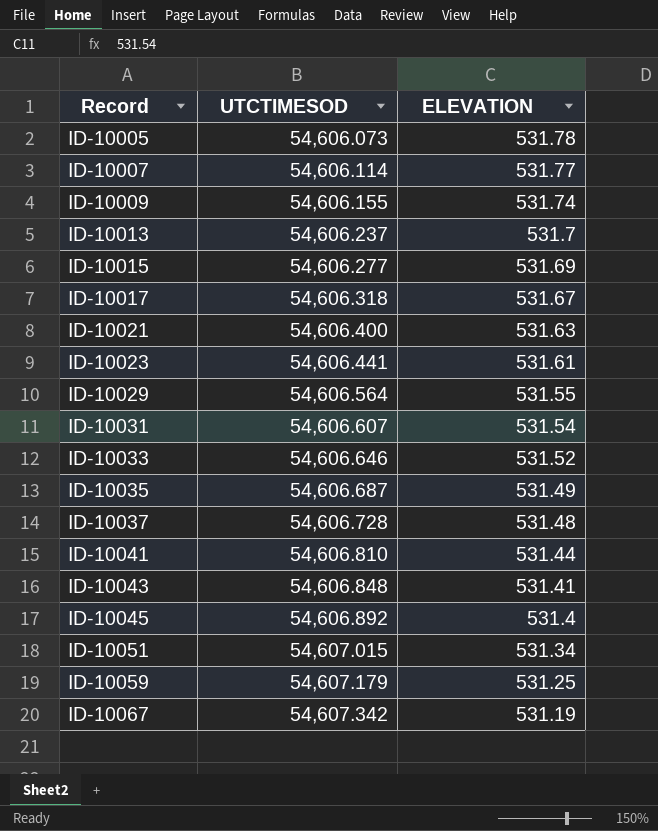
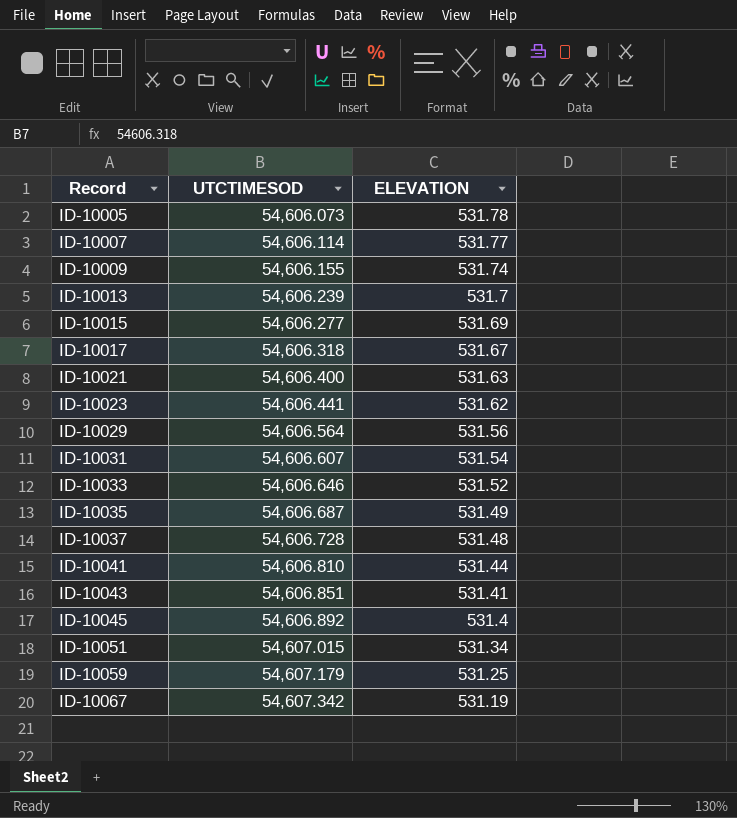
ID-10013 | UTCTIMESOD: 54,606.237 -> 54,606.239
ID-10023 | ELEVATION: 531.61 -> 531.62
ID-10029 | ELEVATION: 531.55 -> 531.56
ID-10043 | UTCTIMESOD: 54,606.848 -> 54,606.851

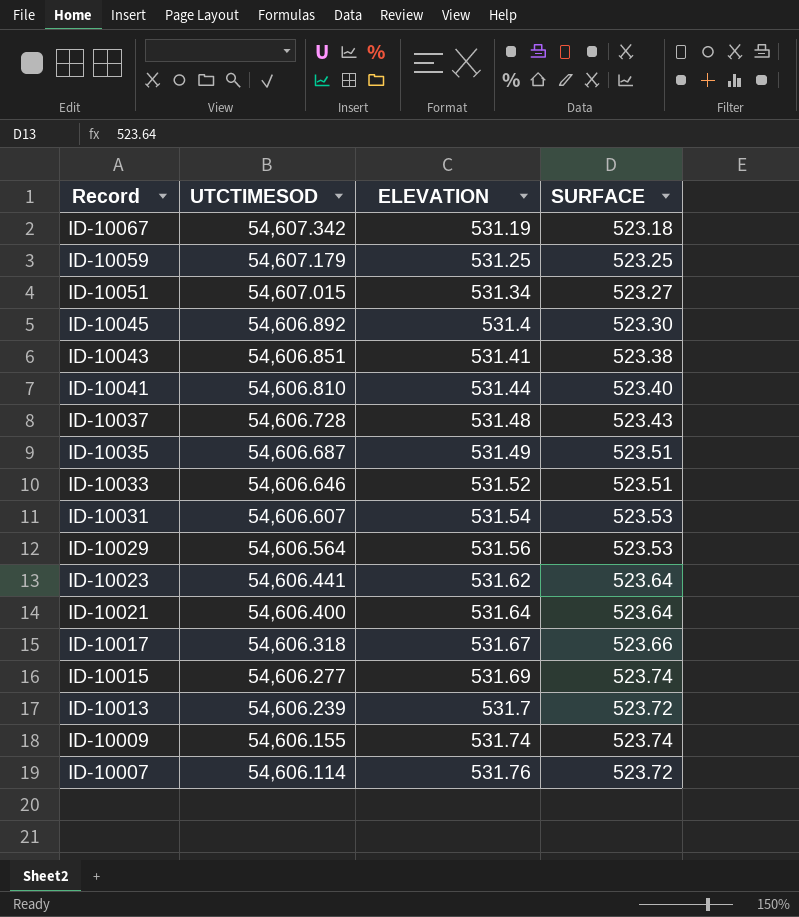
row order: Record ascending -> Record descending
column SURFACE | position: none -> 4
row ID-10005: 54,606.073 | 531.78 -> none
ID-10021 | ELEVATION: 531.63 -> 531.64
ID-10007 | ELEVATION: 531.77 -> 531.76

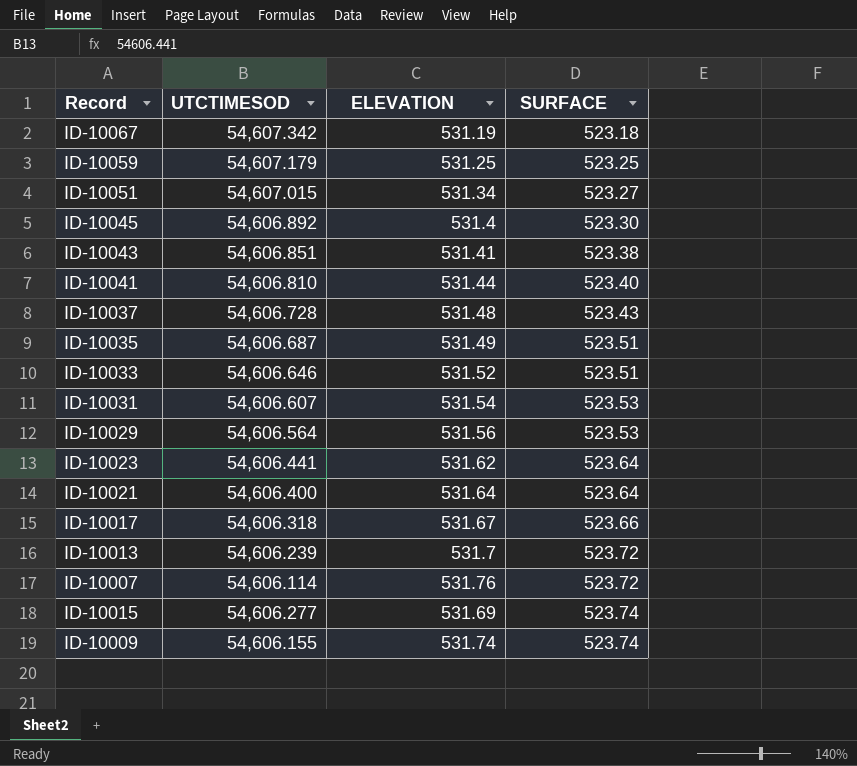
row order: Record descending -> SURFACE ascending

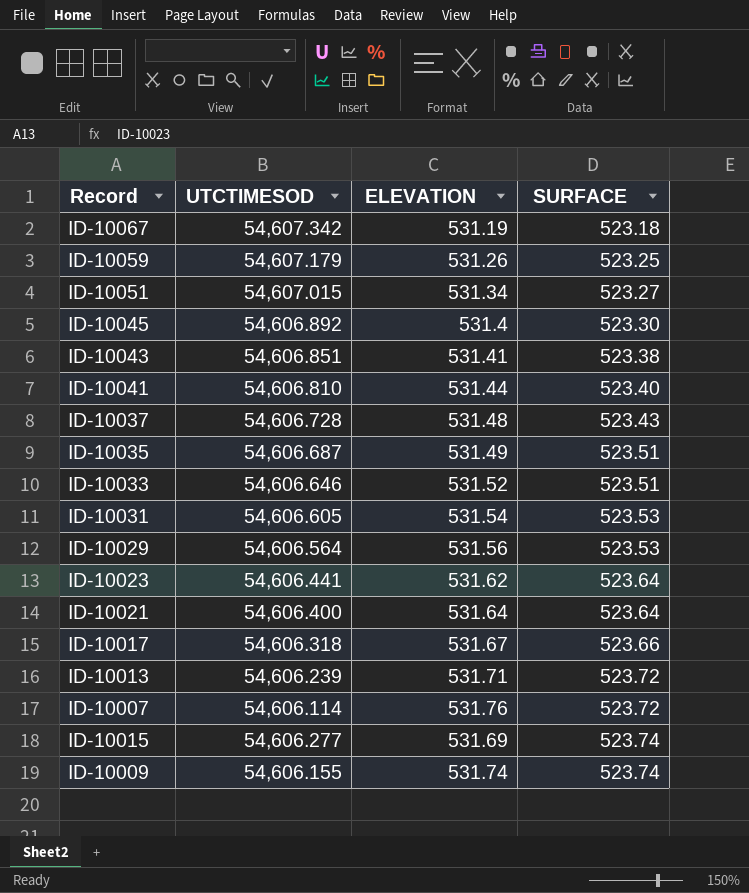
ID-10059 | ELEVATION: 531.25 -> 531.26
ID-10031 | UTCTIMESOD: 54,606.607 -> 54,606.605
ID-10013 | ELEVATION: 531.7 -> 531.71

